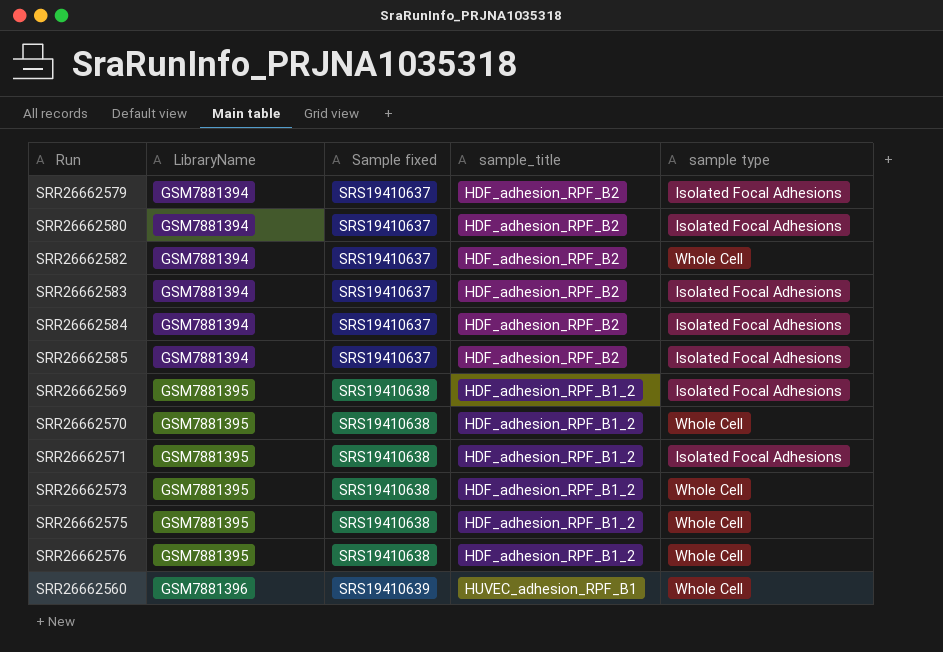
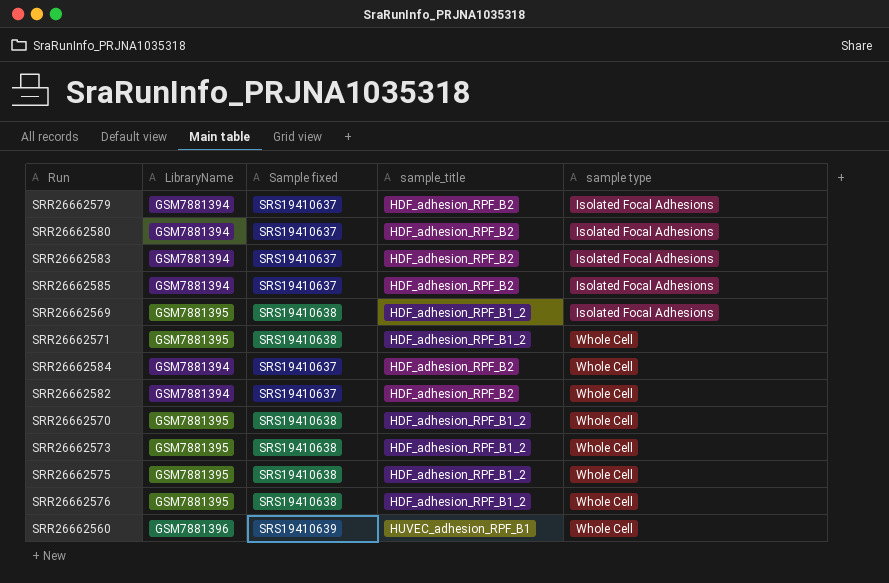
row order: LibraryName ascending -> sample type ascending
SRR26662571 | sample type: Isolated Focal Adhesions -> Whole Cell
SRR26662584 | sample type: Isolated Focal Adhesions -> Whole Cell

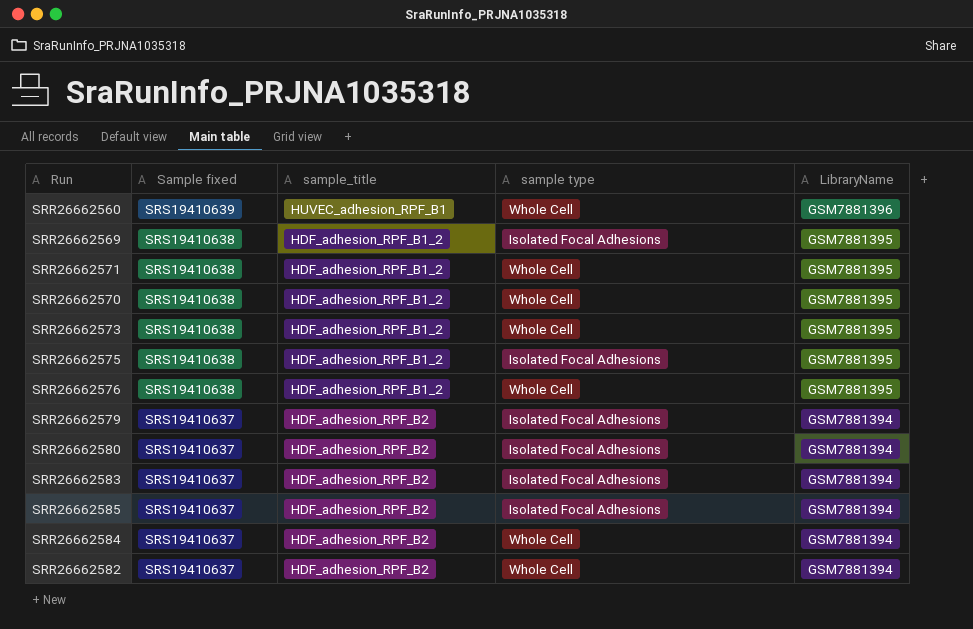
row order: sample type ascending -> Sample fixed descending
column LibraryName | position: 2 -> 5
SRR26662575 | sample type: Whole Cell -> Isolated Focal Adhesions

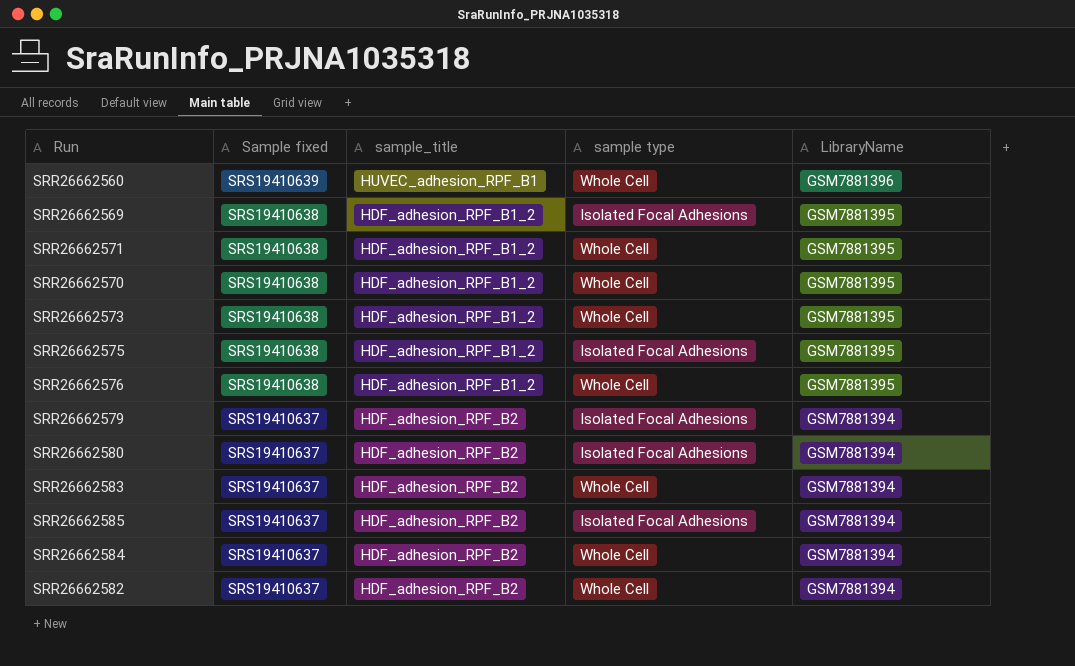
SRR26662583 | sample type: Isolated Focal Adhesions -> Whole Cell

